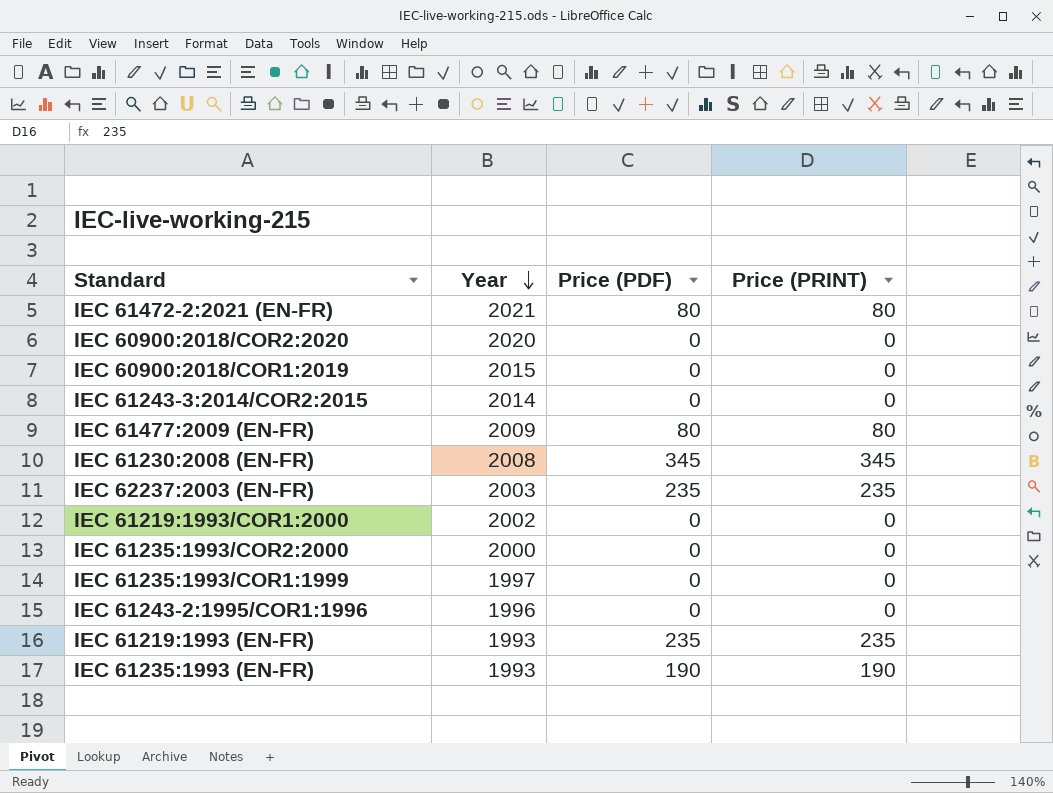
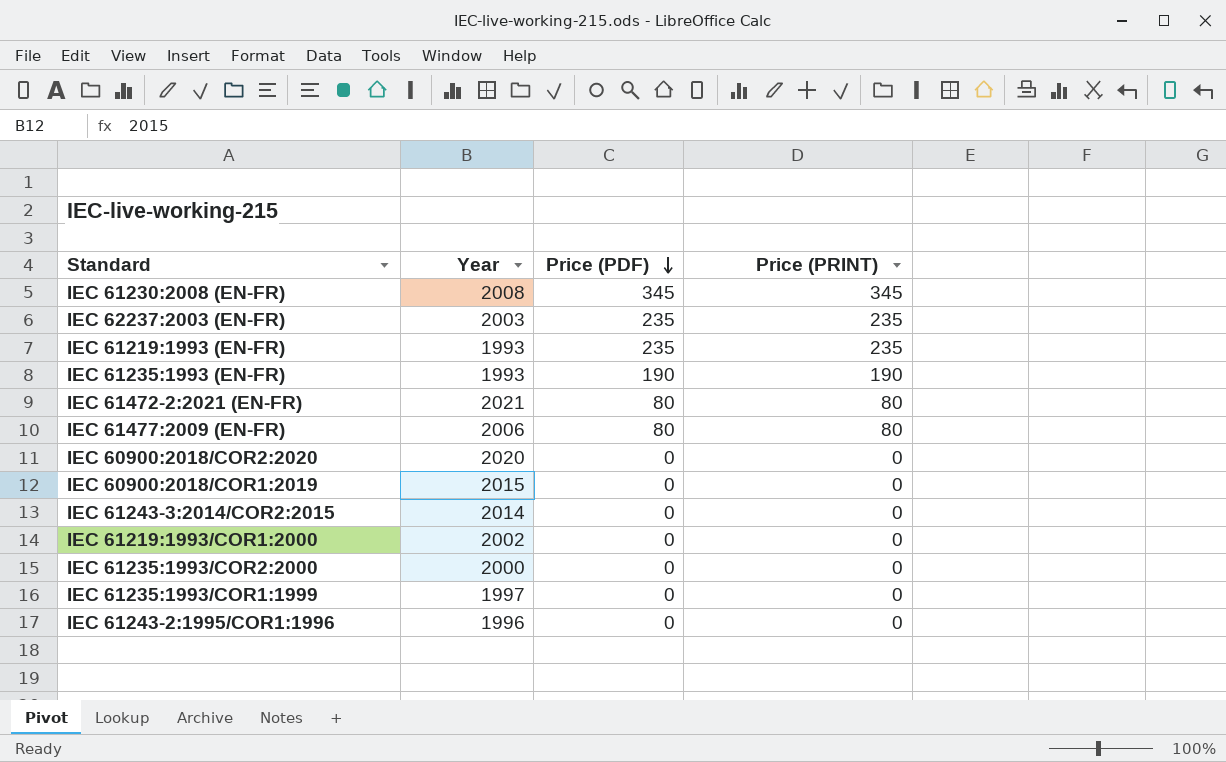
row order: Year descending -> Price (PDF) descending
IEC 61477:2009 (EN-FR) | Year: 2009 -> 2006

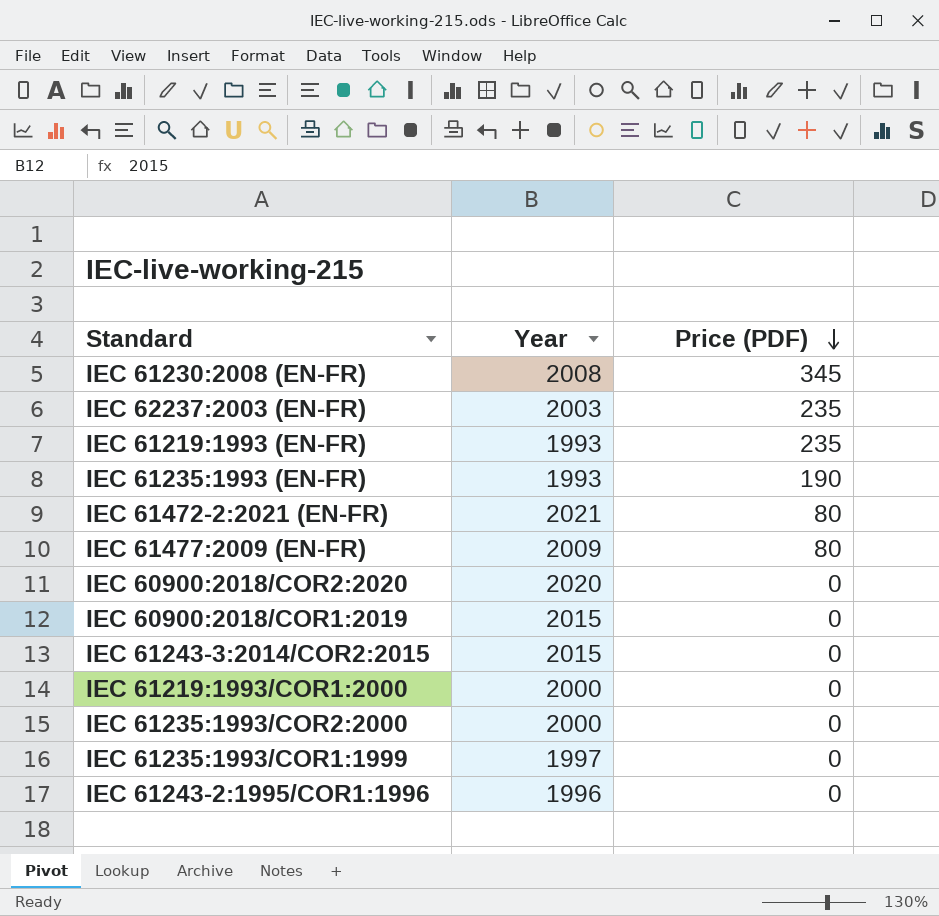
column Price (PRINT) | position: 4 -> none
IEC 61477:2009 (EN-FR) | Year: 2006 -> 2009
IEC 61243-3:2014/COR2:2015 | Year: 2014 -> 2015
IEC 61219:1993/COR1:2000 | Year: 2002 -> 2000

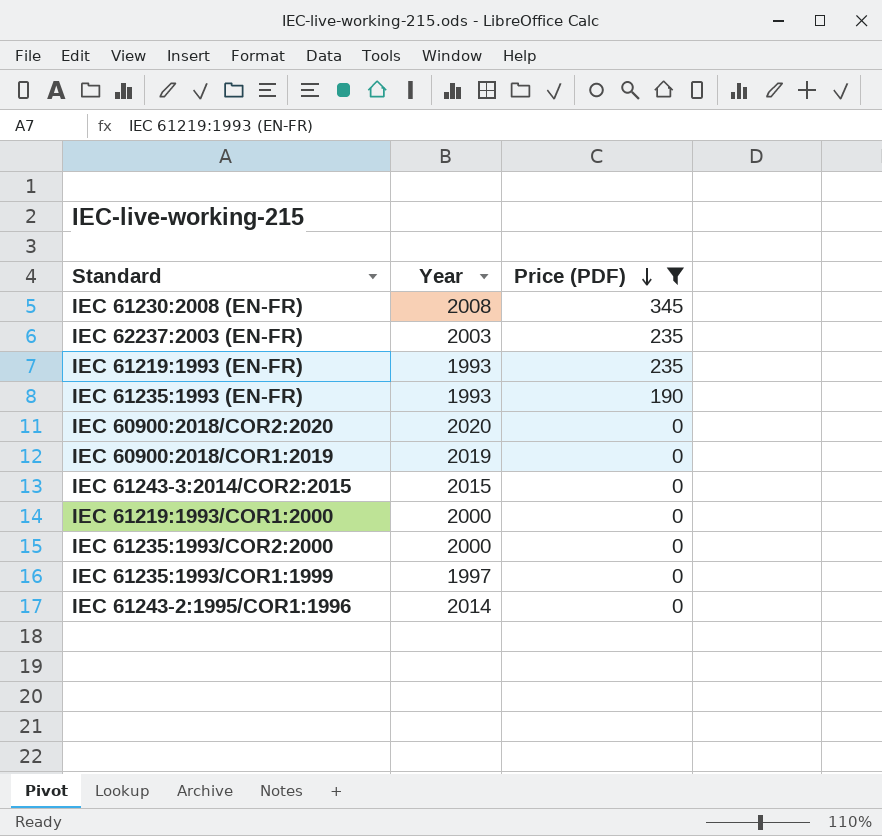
filter: none -> Price (PDF) != 80
IEC 60900:2018/COR1:2019 | Year: 2015 -> 2019
IEC 61243-2:1995/COR1:1996 | Year: 1996 -> 2014

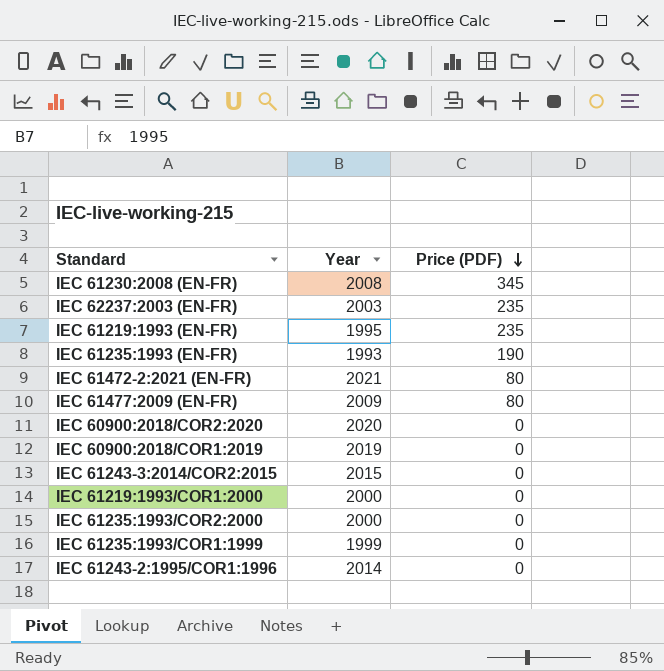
filter: Price (PDF) != 80 -> none
IEC 61219:1993 (EN-FR) | Year: 1993 -> 1995
IEC 61235:1993/COR1:1999 | Year: 1997 -> 1999

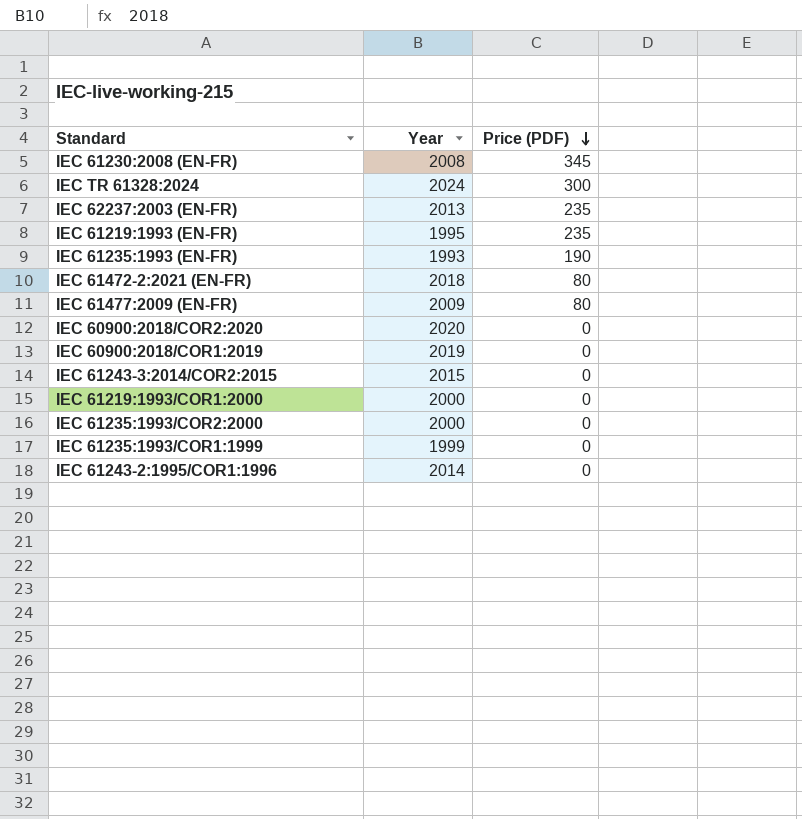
row IEC TR 61328:2024: none -> 2024 | 300
IEC 62237:2003 (EN-FR) | Year: 2003 -> 2013
IEC 61472-2:2021 (EN-FR) | Year: 2021 -> 2018

